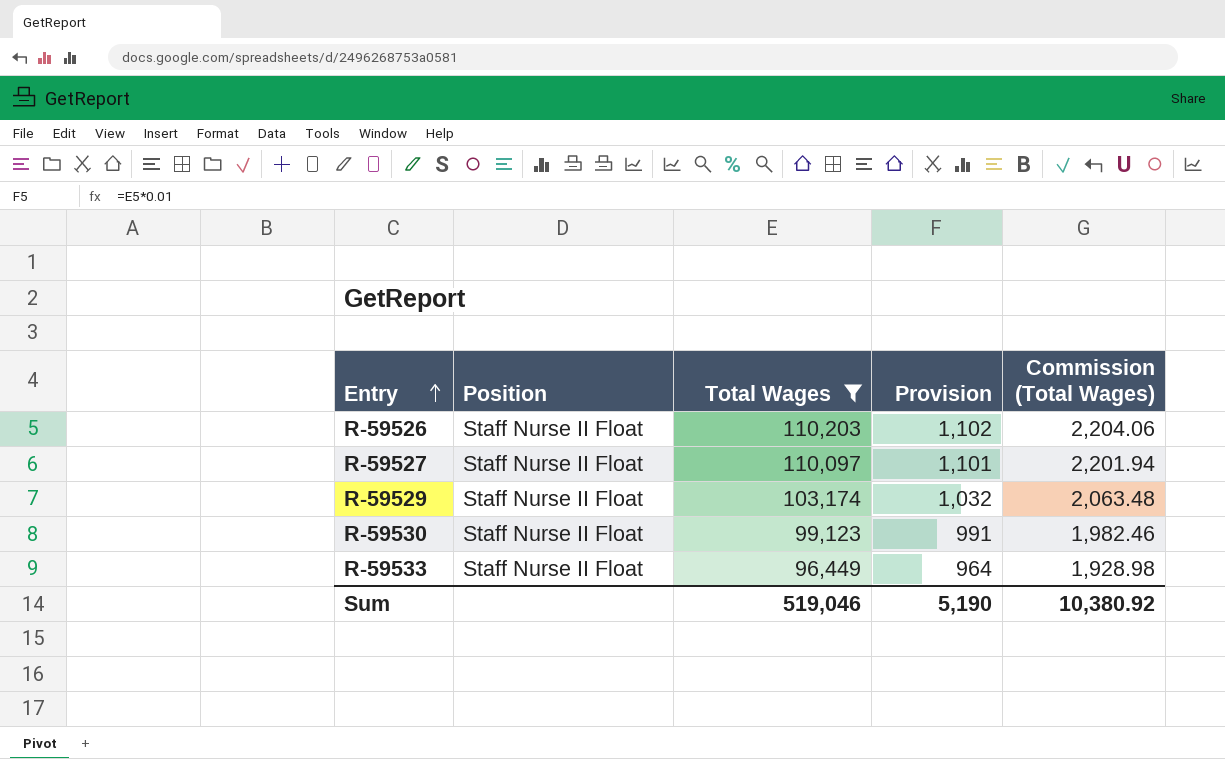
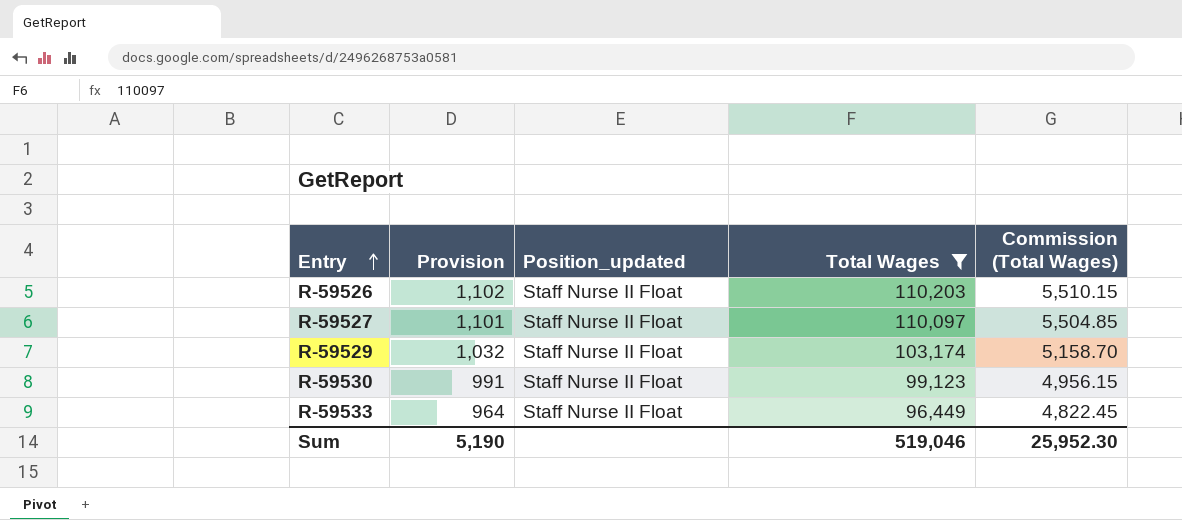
column Provision | position: 4 -> 2
column name: Position -> Position_updated
column Commission (Total Wages) | formula: [Total Wages] * 0.02 -> [Total Wages] * 0.05
Sum | Commission (Total Wages): 10,380.92 -> 25,952.30

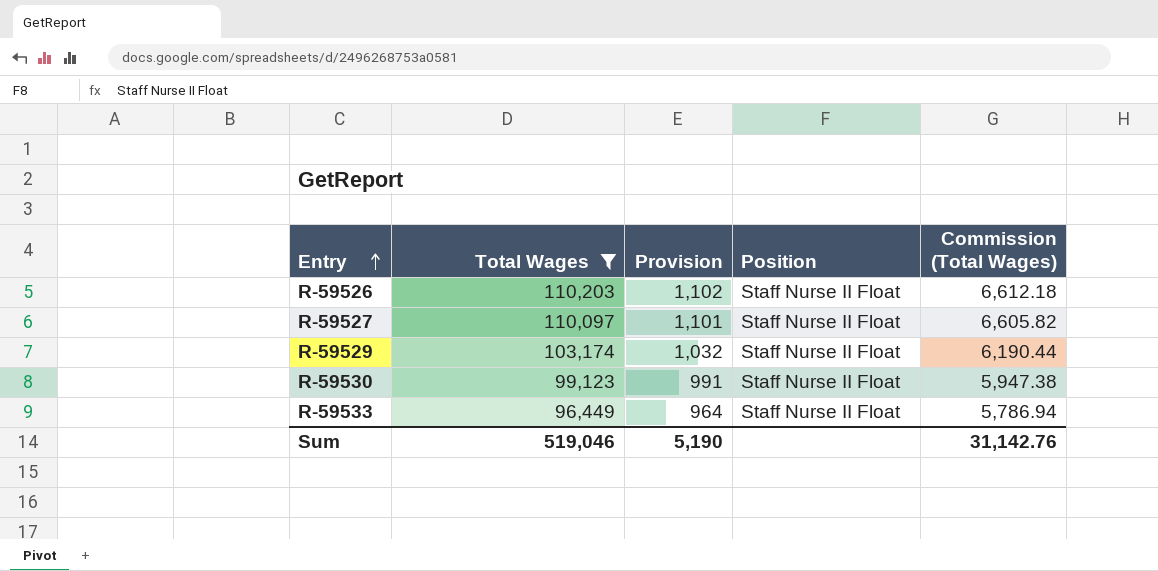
column Total Wages | position: 4 -> 2
column name: Position_updated -> Position
column Commission (Total Wages) | formula: [Total Wages] * 0.05 -> [Total Wages] * 0.06
Sum | Commission (Total Wages): 25,952.30 -> 31,142.76

